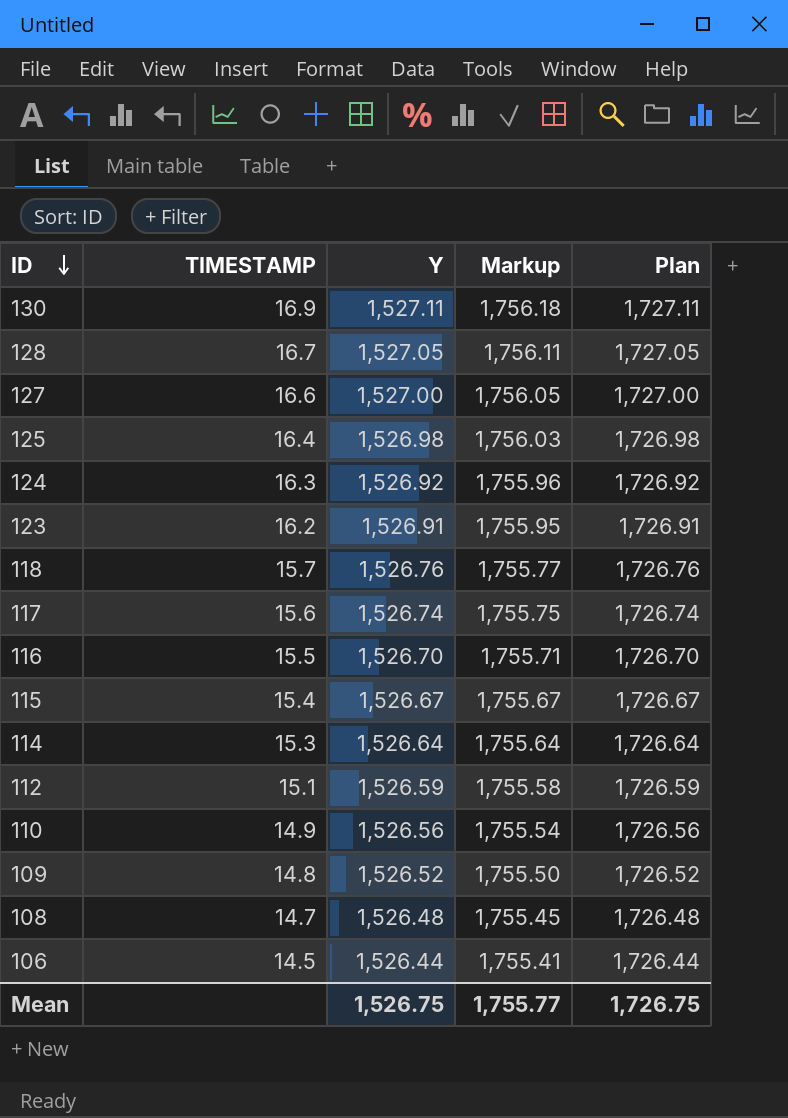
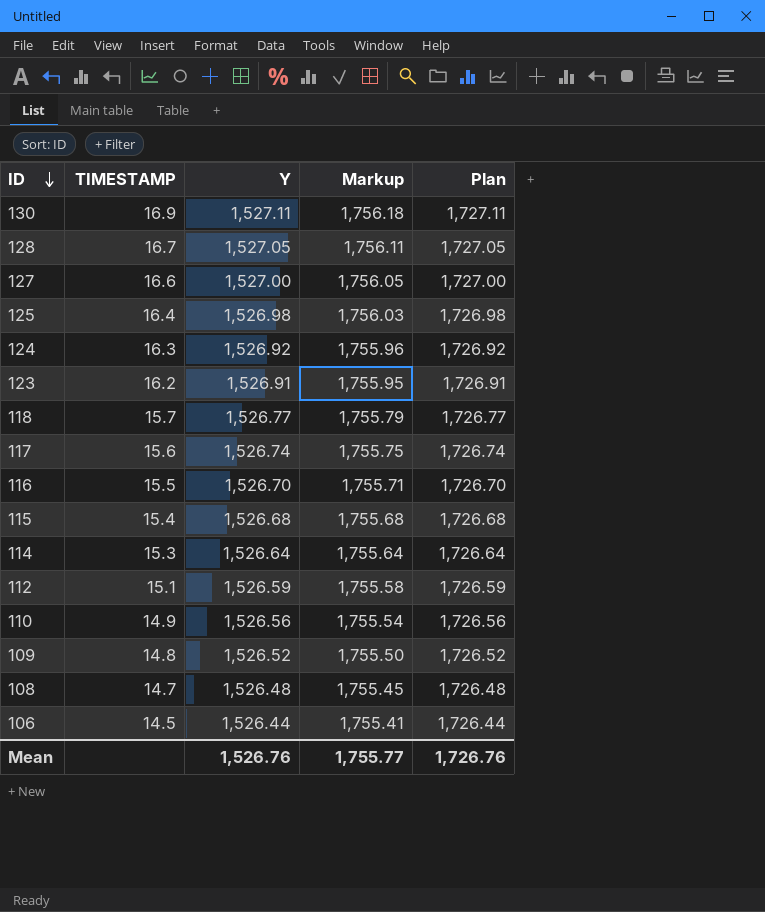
118 | Y: 1,526.76 -> 1,526.77
118 | Markup: 1,755.77 -> 1,755.79
118 | Plan: 1,726.76 -> 1,726.77
115 | Y: 1,526.67 -> 1,526.68
115 | Markup: 1,755.67 -> 1,755.68
115 | Plan: 1,726.67 -> 1,726.68
Mean | Y: 1,526.75 -> 1,526.76
Mean | Plan: 1,726.75 -> 1,726.76

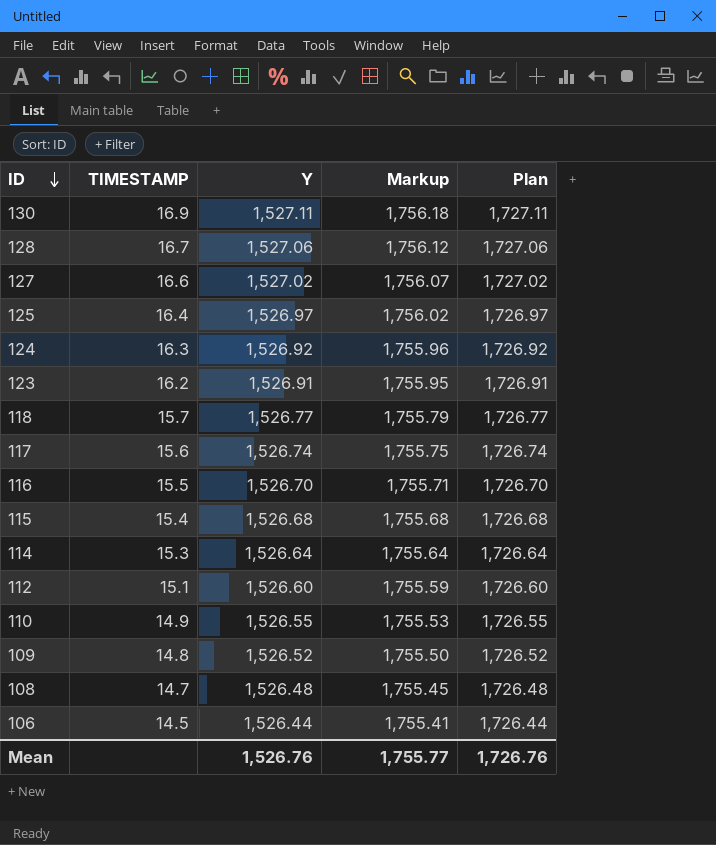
128 | Y: 1,527.05 -> 1,527.06
128 | Markup: 1,756.11 -> 1,756.12
128 | Plan: 1,727.05 -> 1,727.06
127 | Y: 1,527.00 -> 1,527.02
127 | Markup: 1,756.05 -> 1,756.07
127 | Plan: 1,727.00 -> 1,727.02
125 | Y: 1,526.98 -> 1,526.97
125 | Markup: 1,756.03 -> 1,756.02
125 | Plan: 1,726.98 -> 1,726.97
112 | Y: 1,526.59 -> 1,526.60
112 | Markup: 1,755.58 -> 1,755.59
112 | Plan: 1,726.59 -> 1,726.60
110 | Y: 1,526.56 -> 1,526.55
110 | Markup: 1,755.54 -> 1,755.53
110 | Plan: 1,726.56 -> 1,726.55

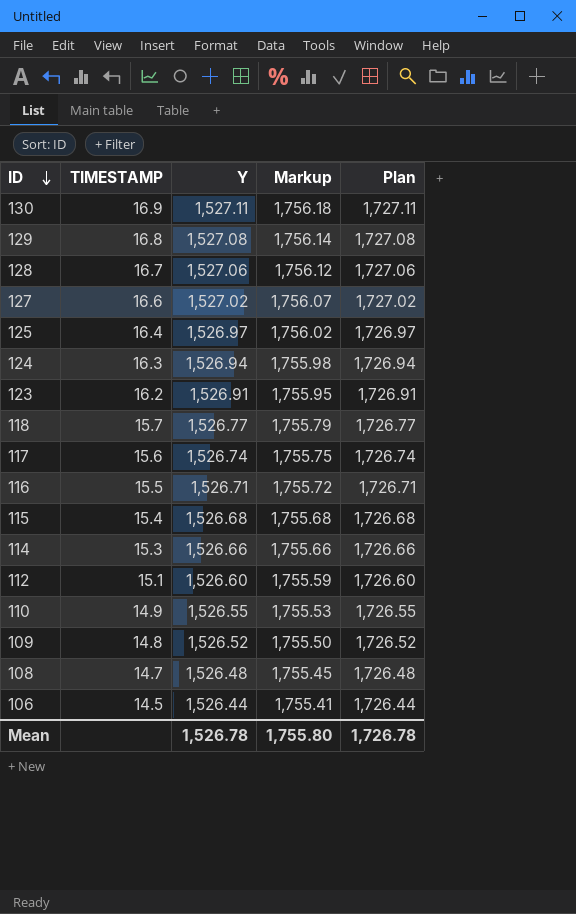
row 129: none -> 16.8 | 1,527.08 | 1,756.14 | 1,727.08
124 | Y: 1,526.92 -> 1,526.94
124 | Markup: 1,755.96 -> 1,755.98
124 | Plan: 1,726.92 -> 1,726.94
116 | Y: 1,526.70 -> 1,526.71
116 | Markup: 1,755.71 -> 1,755.72
116 | Plan: 1,726.70 -> 1,726.71
114 | Y: 1,526.64 -> 1,526.66
114 | Markup: 1,755.64 -> 1,755.66
114 | Plan: 1,726.64 -> 1,726.66
Mean | Y: 1,526.76 -> 1,526.78
Mean | Markup: 1,755.77 -> 1,755.80
Mean | Plan: 1,726.76 -> 1,726.78

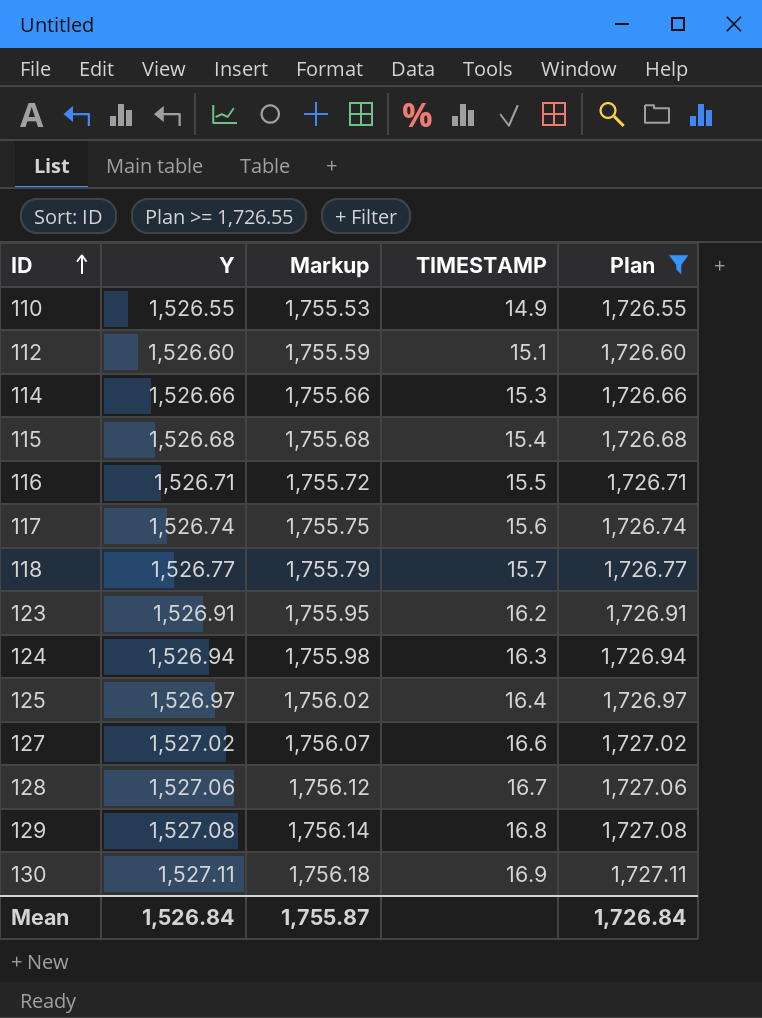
filter: none -> Plan >= 1,726.55
row order: ID descending -> ID ascending
column TIMESTAMP | position: 2 -> 4
Mean | Y: 1,526.78 -> 1,526.84
Mean | Markup: 1,755.80 -> 1,755.87
Mean | Plan: 1,726.78 -> 1,726.84

